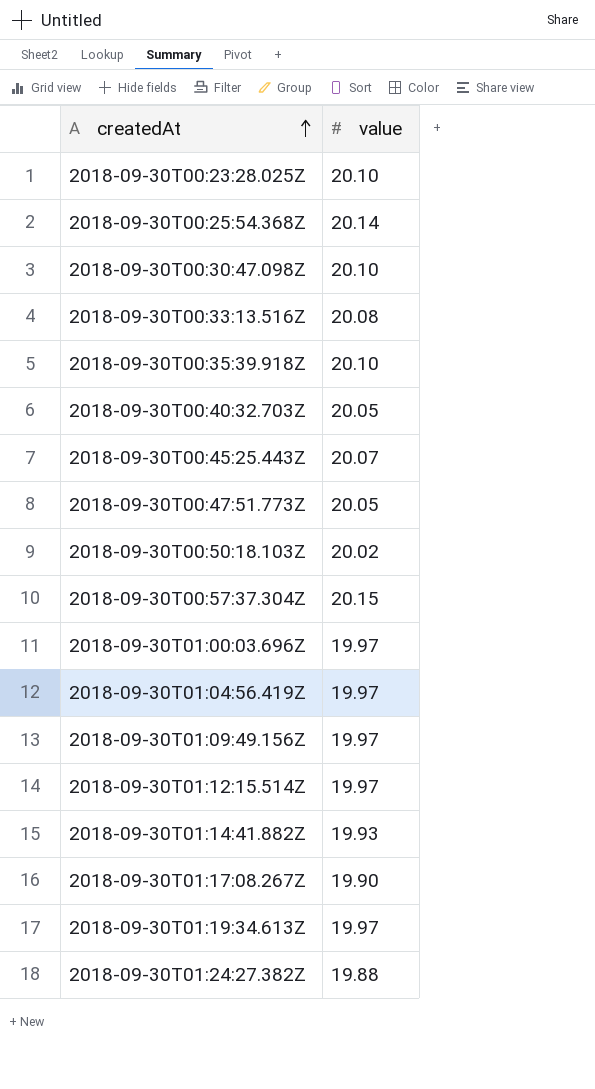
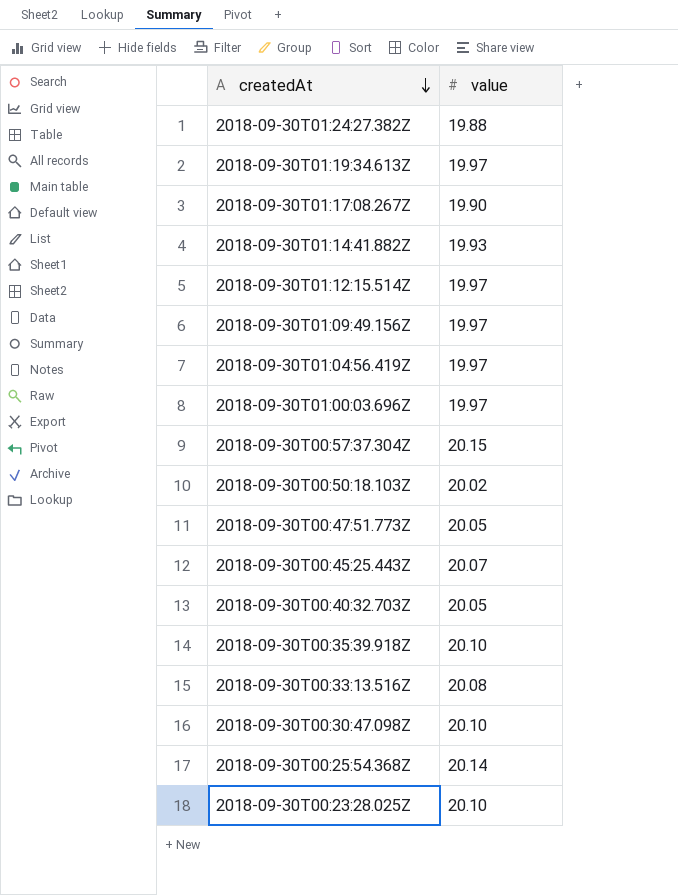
row order: createdAt ascending -> createdAt descending

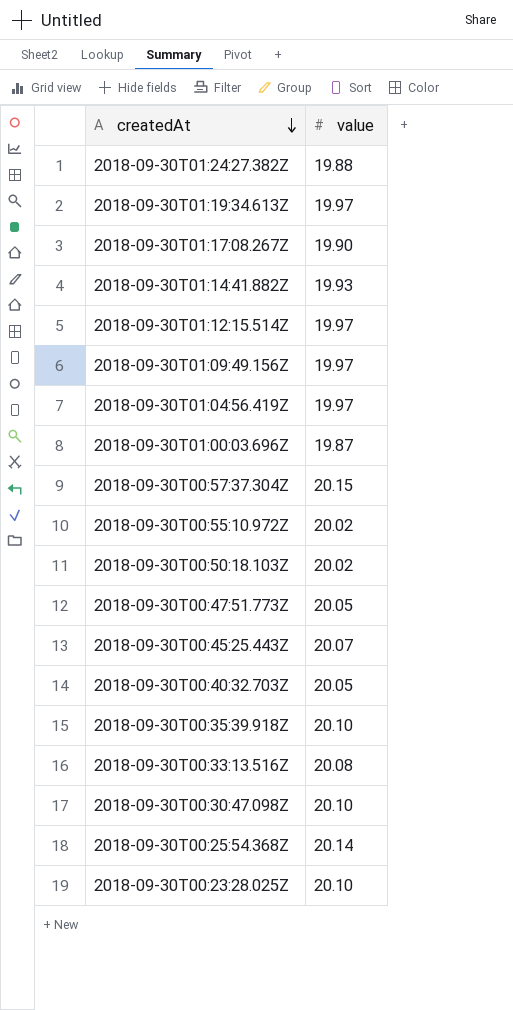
2018-09-30T01:00:03.696Z | value: 19.97 -> 19.87
row 2018-09-30T00:55:10.972Z: none -> 20.02

